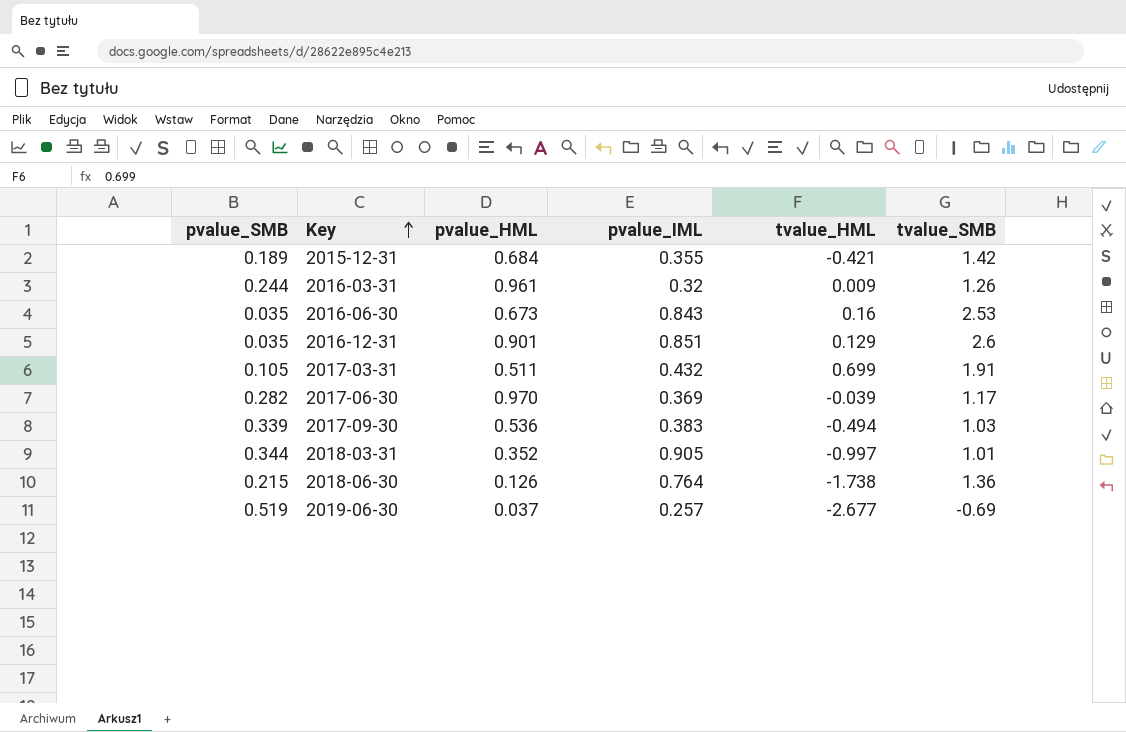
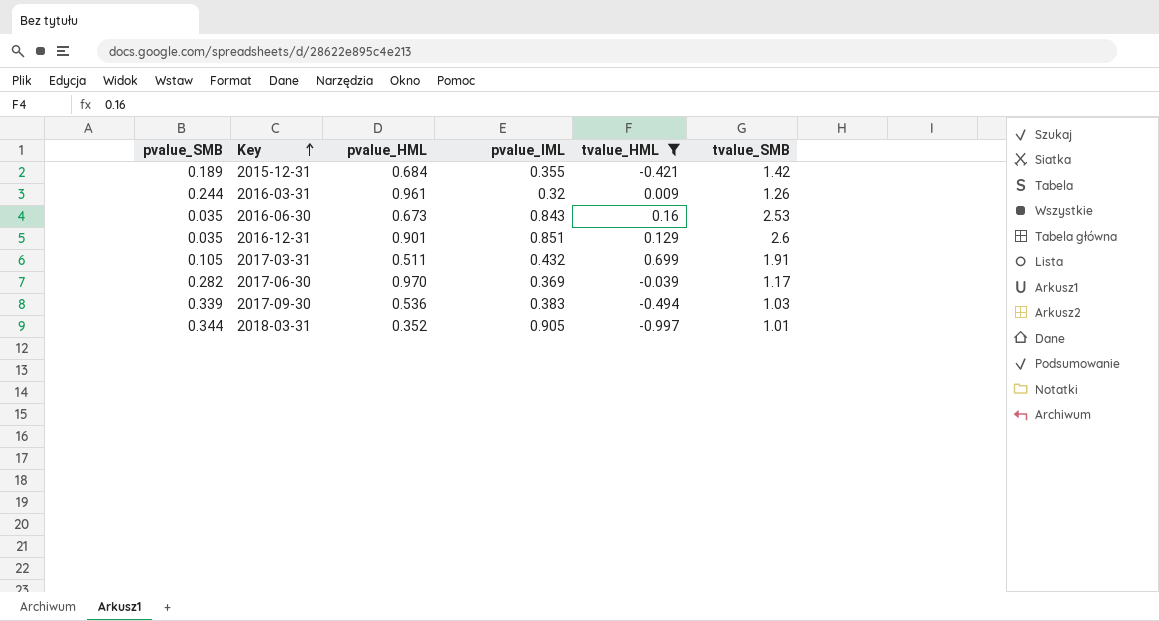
filter: none -> tvalue_HML >= -0.997

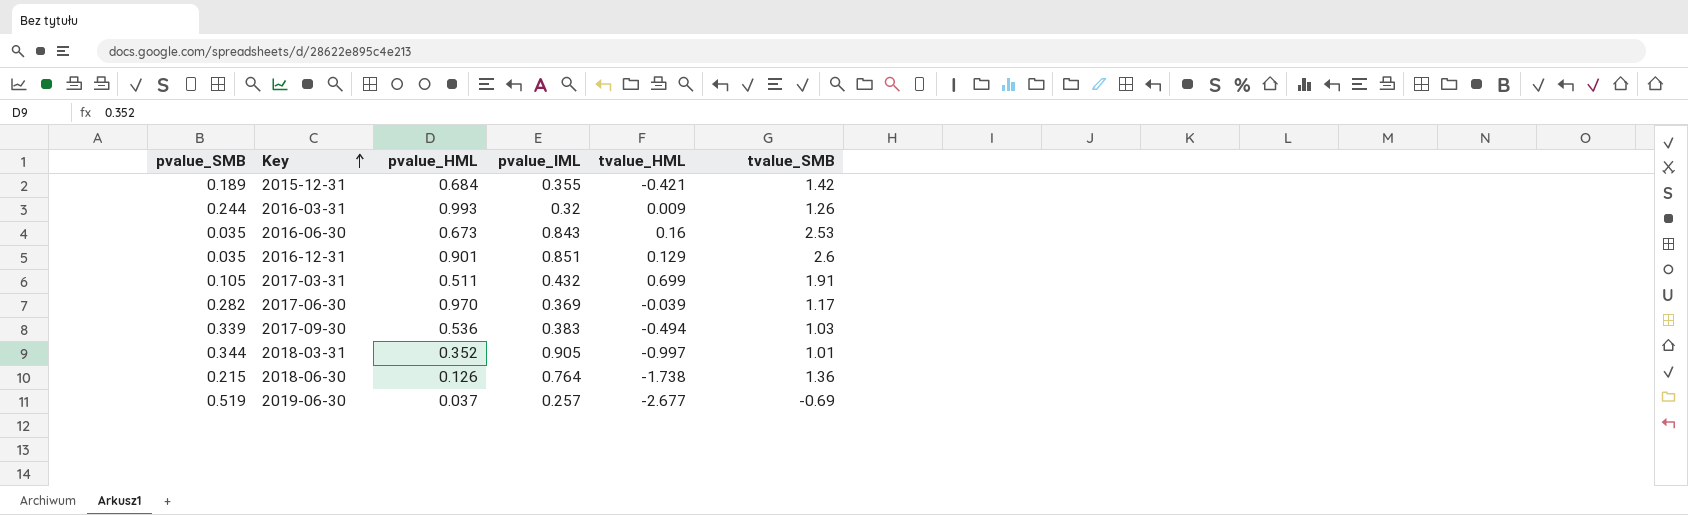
filter: tvalue_HML >= -0.997 -> none
2016-03-31 | pvalue_HML: 0.961 -> 0.993

